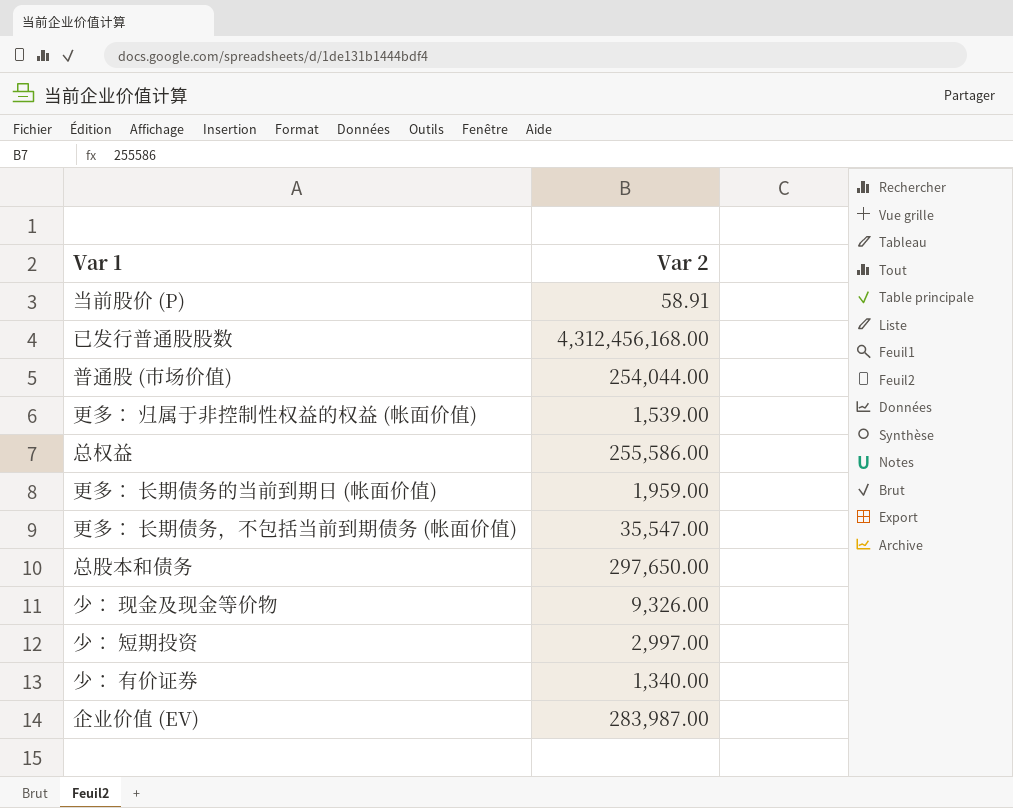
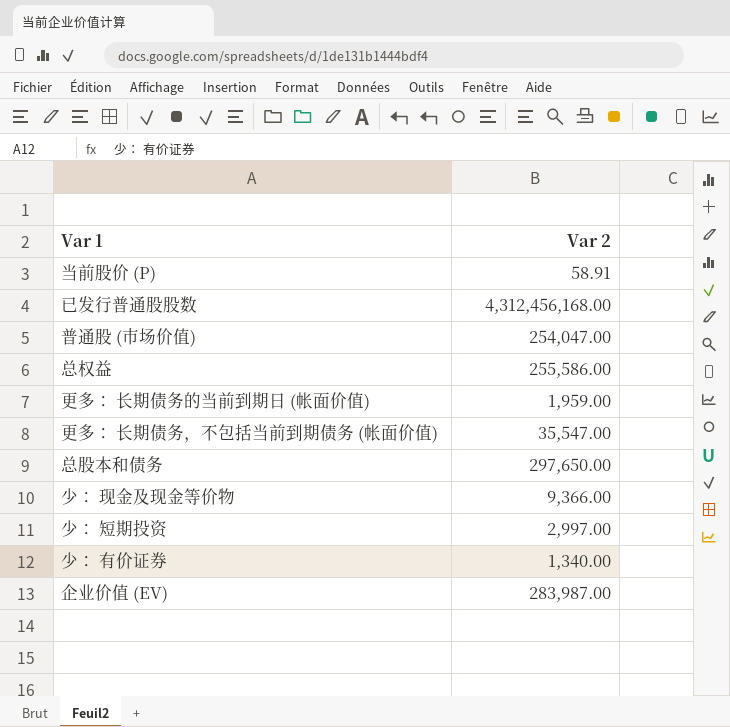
row 更多： 归属于非控制性权益的权益 (帐面价值): 1,539.00 -> none
普通股 (市场价值) | Var 2: 254,044.00 -> 254,047.00
少： 现金及现金等价物 | Var 2: 9,326.00 -> 9,366.00

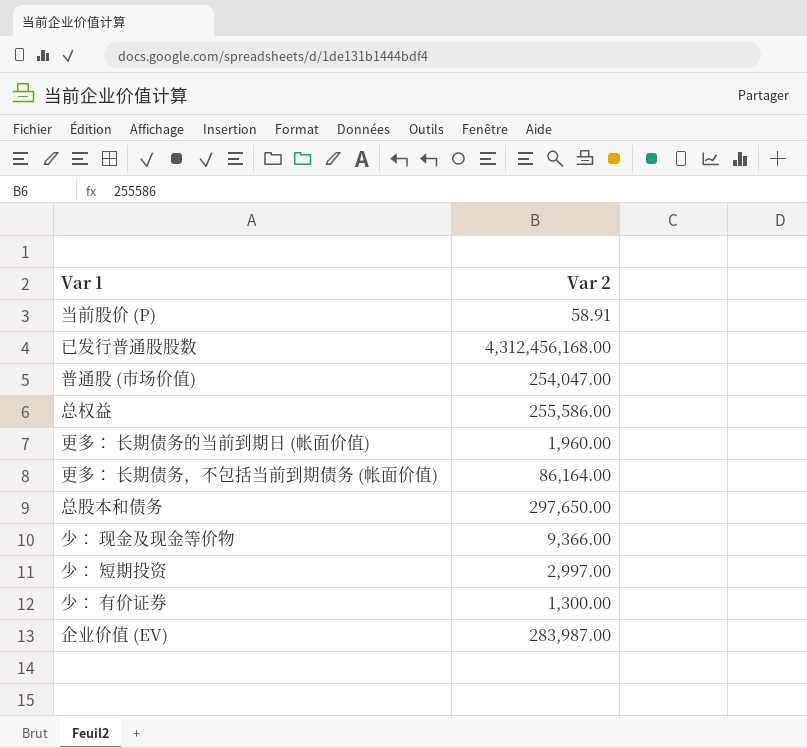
更多： 长期债务的当前到期日 (帐面价值) | Var 2: 1,959.00 -> 1,960.00
更多： 长期债务，不包括当前到期债务 (帐面价值) | Var 2: 35,547.00 -> 86,164.00
少： 有价证券 | Var 2: 1,340.00 -> 1,300.00

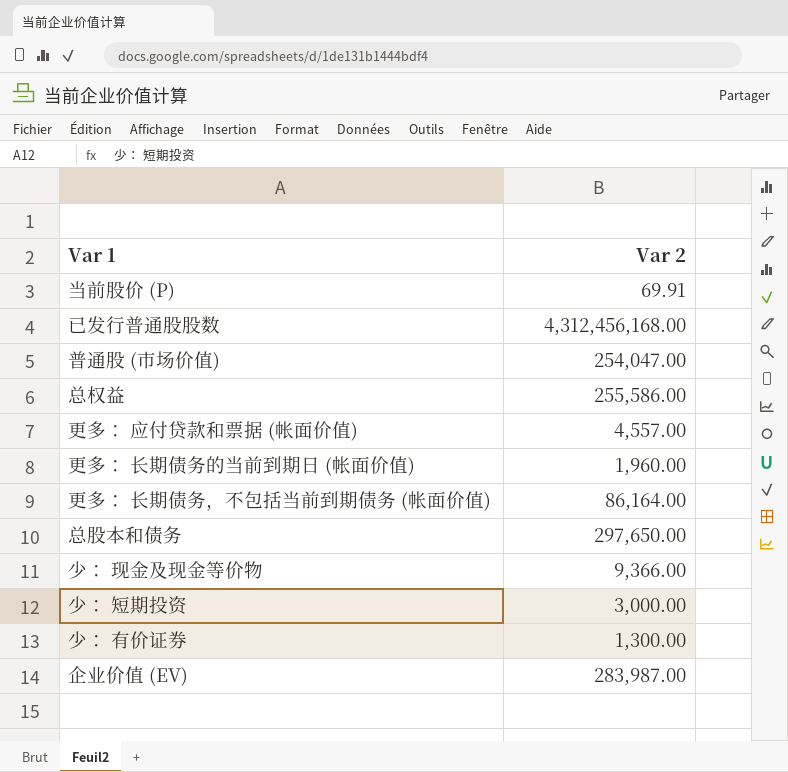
当前股价 (P) | Var 2: 58.91 -> 69.91
row 更多： 应付贷款和票据 (帐面价值): none -> 4,557.00
少： 短期投资 | Var 2: 2,997.00 -> 3,000.00

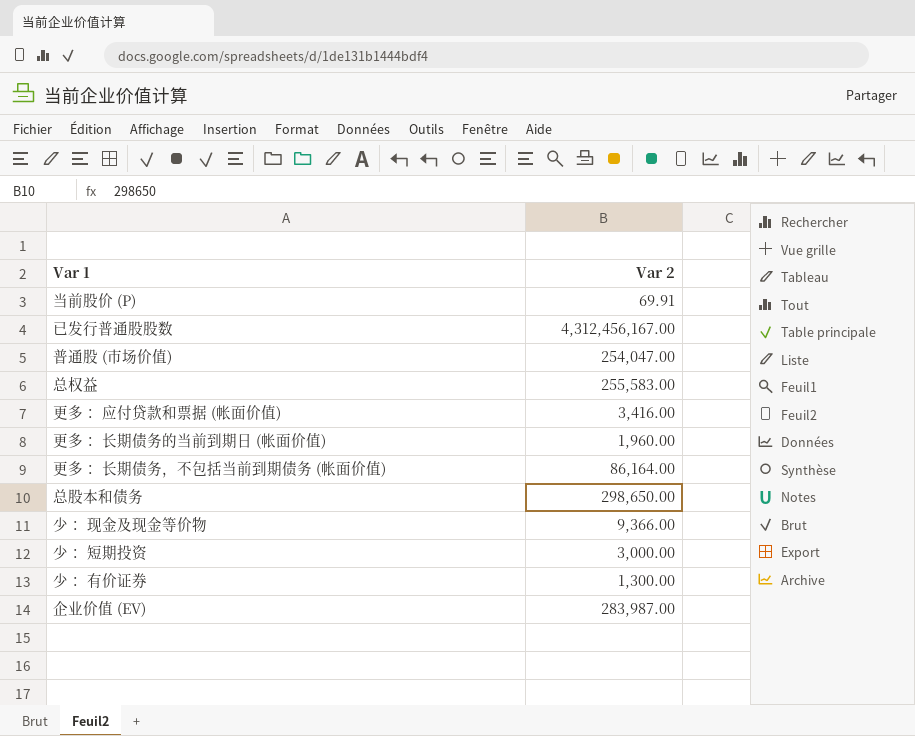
已发行普通股股数 | Var 2: 4,312,456,168.00 -> 4,312,456,167.00
总权益 | Var 2: 255,586.00 -> 255,583.00
更多： 应付贷款和票据 (帐面价值) | Var 2: 4,557.00 -> 3,416.00
总股本和债务 | Var 2: 297,650.00 -> 298,650.00

